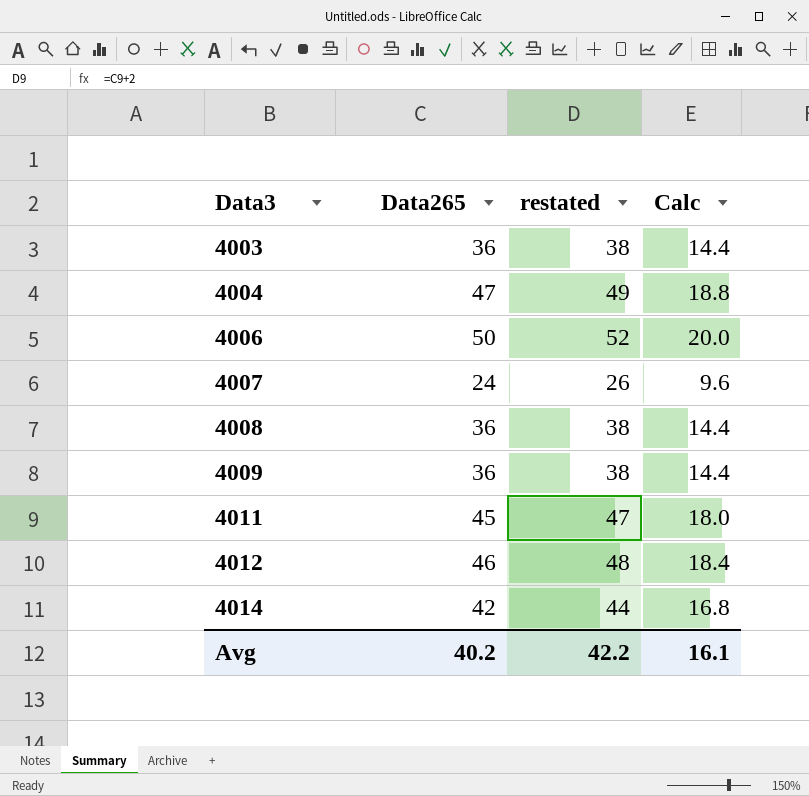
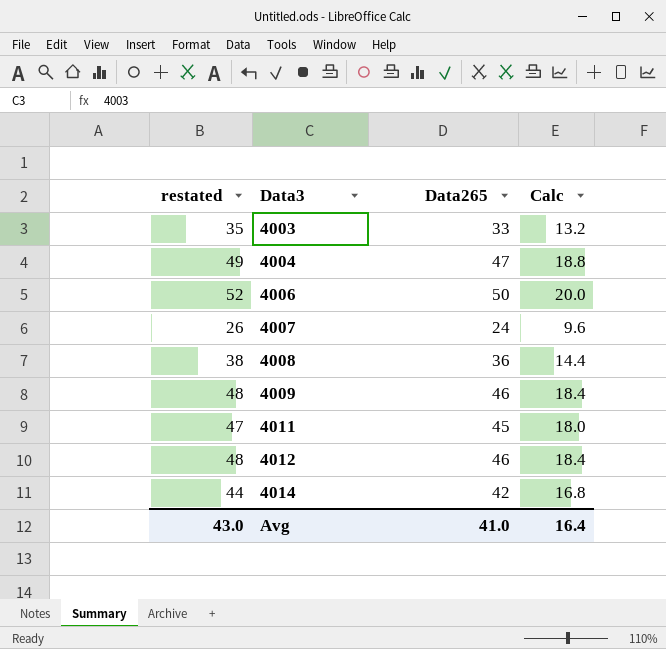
column restated | position: 3 -> 1
4003 | restated: 38 -> 35
4003 | Data265: 36 -> 33
4003 | Calc: 14.4 -> 13.2
4009 | restated: 38 -> 48
4009 | Data265: 36 -> 46
4009 | Calc: 14.4 -> 18.4
Avg | restated: 42.2 -> 43.0
Avg | Data265: 40.2 -> 41.0
Avg | Calc: 16.1 -> 16.4

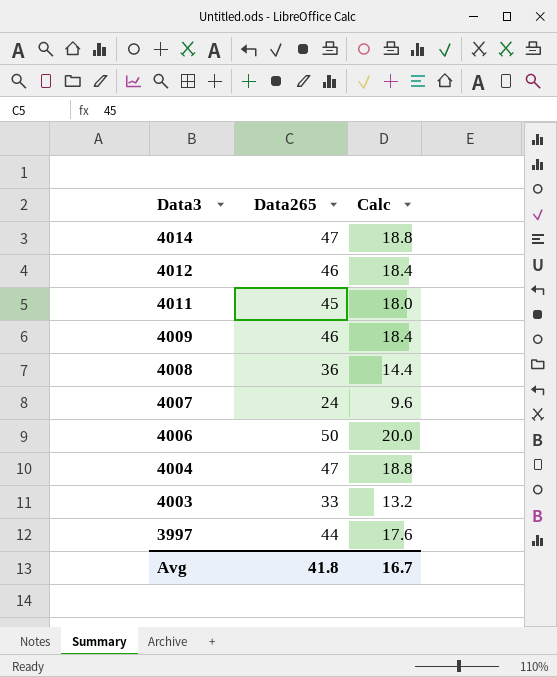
row order: Data3 ascending -> Data3 descending
column restated | formula: [Data265] + 2 -> none
4014 | Data265: 42 -> 47
4014 | Calc: 16.8 -> 18.8
row 3997: none -> 44 | 17.6
Avg | Data265: 41.0 -> 41.8
Avg | Calc: 16.4 -> 16.7

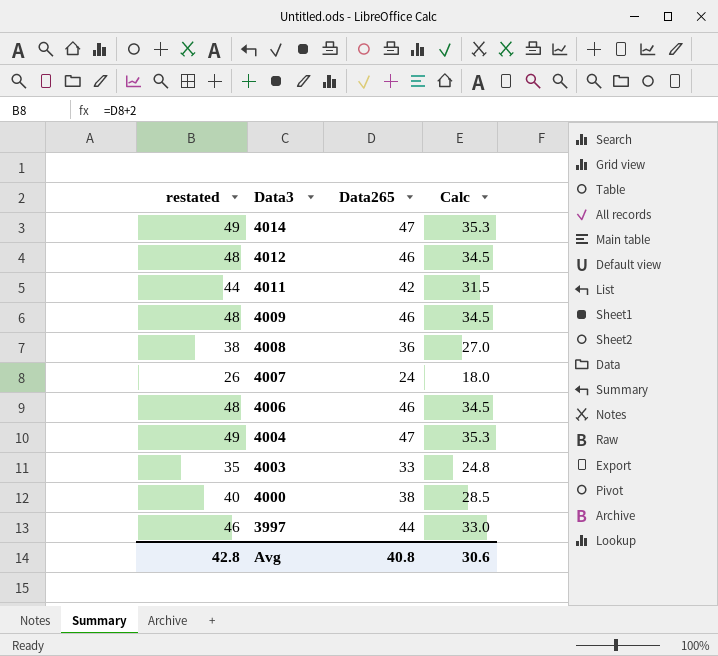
column restated | formula: none -> [Data265] + 2
column Calc | formula: [Data265] * 0.4 -> [Data265] * 0.75
4011 | Data265: 45 -> 42
4006 | Data265: 50 -> 46
row 4000: none -> 40 | 38 | 28.5
Avg | Data265: 41.8 -> 40.8
Avg | Calc: 16.7 -> 30.6

